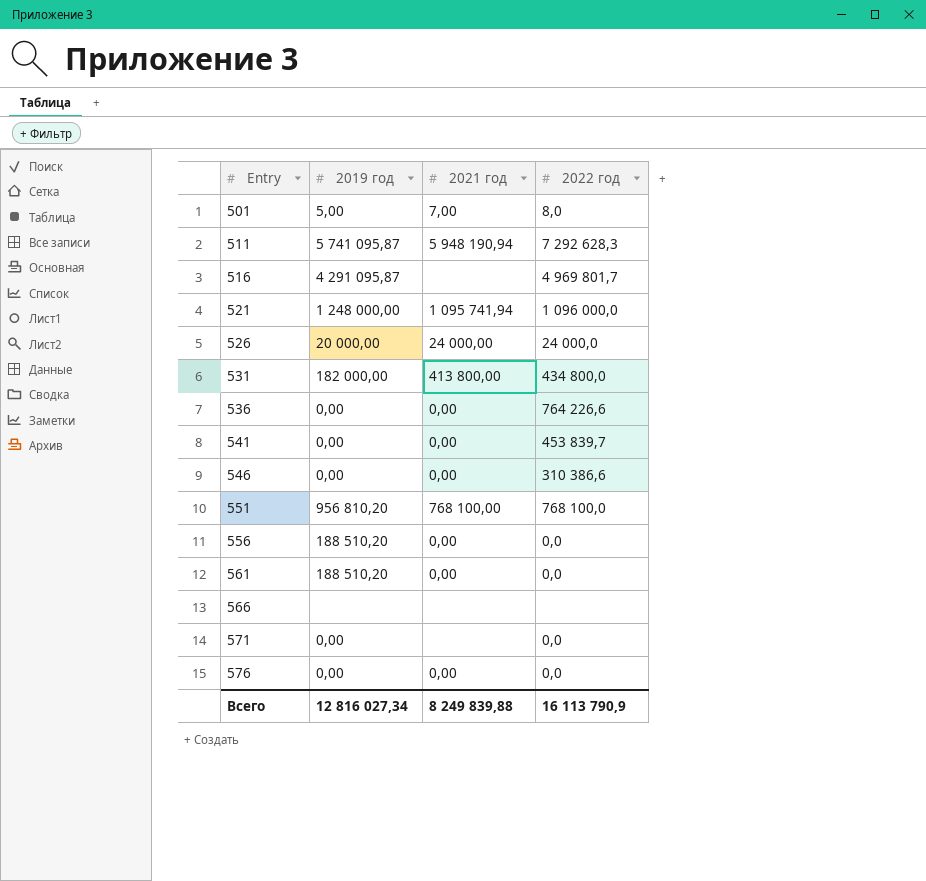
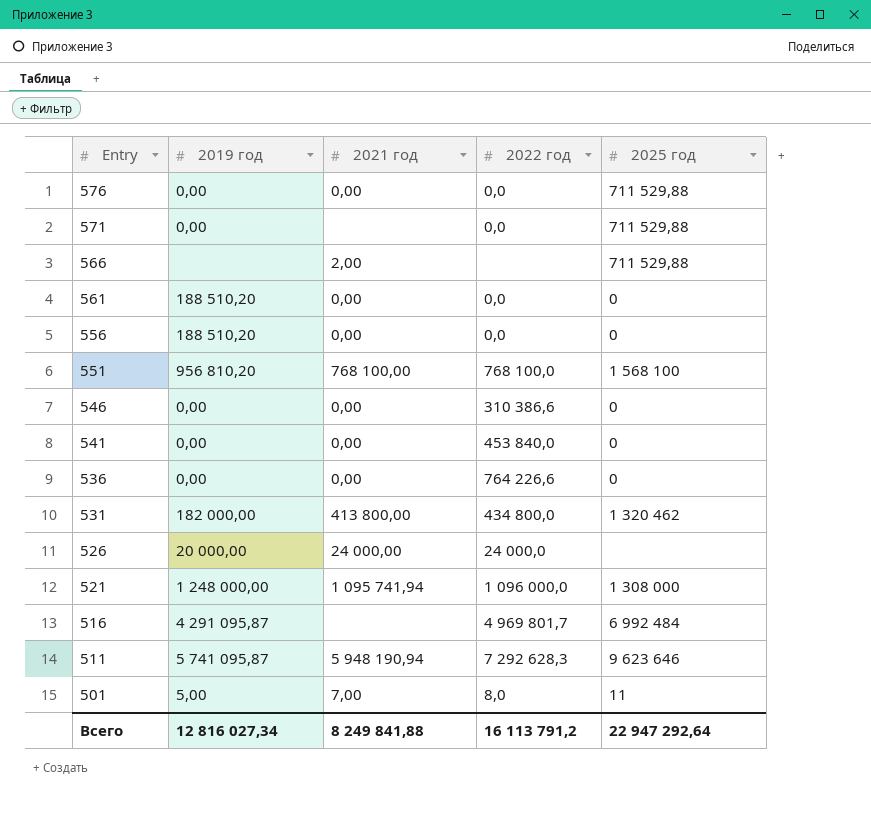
row order: Entry ascending -> Entry descending
column 2025 год | position: none -> 5
566 | 2021 год: none -> 2,00
541 | 2022 год: 453 839,7 -> 453 840,0
Всего | 2021 год: 8 249 839,88 -> 8 249 841,88
Всего | 2022 год: 16 113 790,9 -> 16 113 791,2

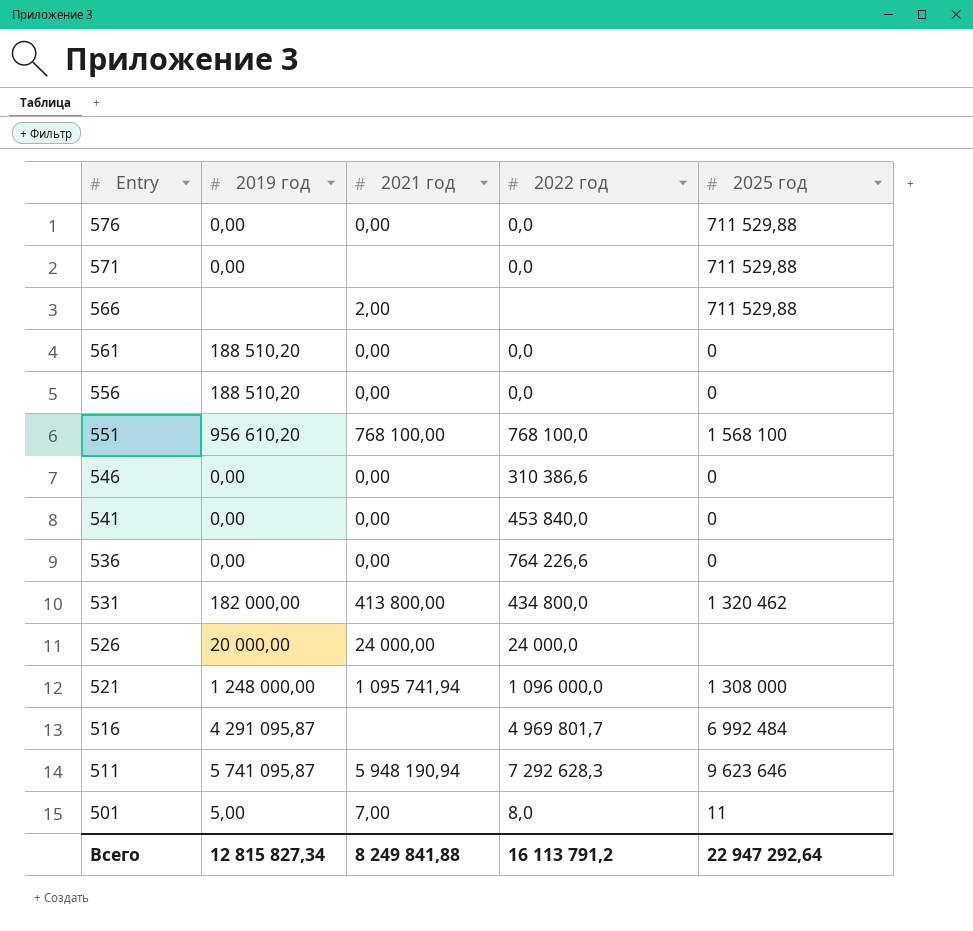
551 | 2019 год: 956 810,20 -> 956 610,20
Всего | 2019 год: 12 816 027,34 -> 12 815 827,34

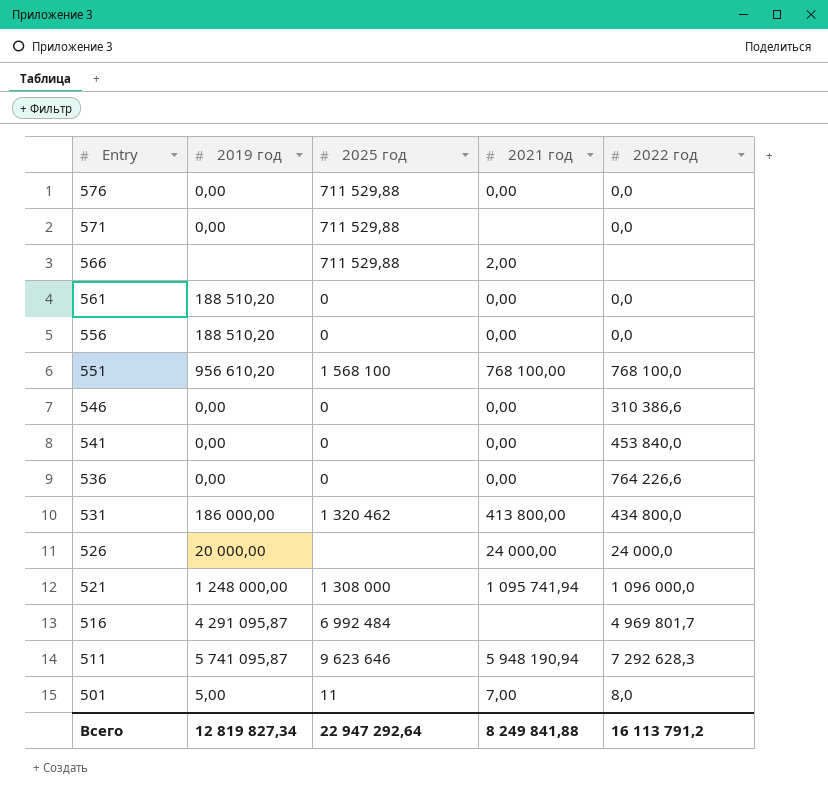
column 2025 год | position: 5 -> 3
531 | 2019 год: 182 000,00 -> 186 000,00
Всего | 2019 год: 12 815 827,34 -> 12 819 827,34

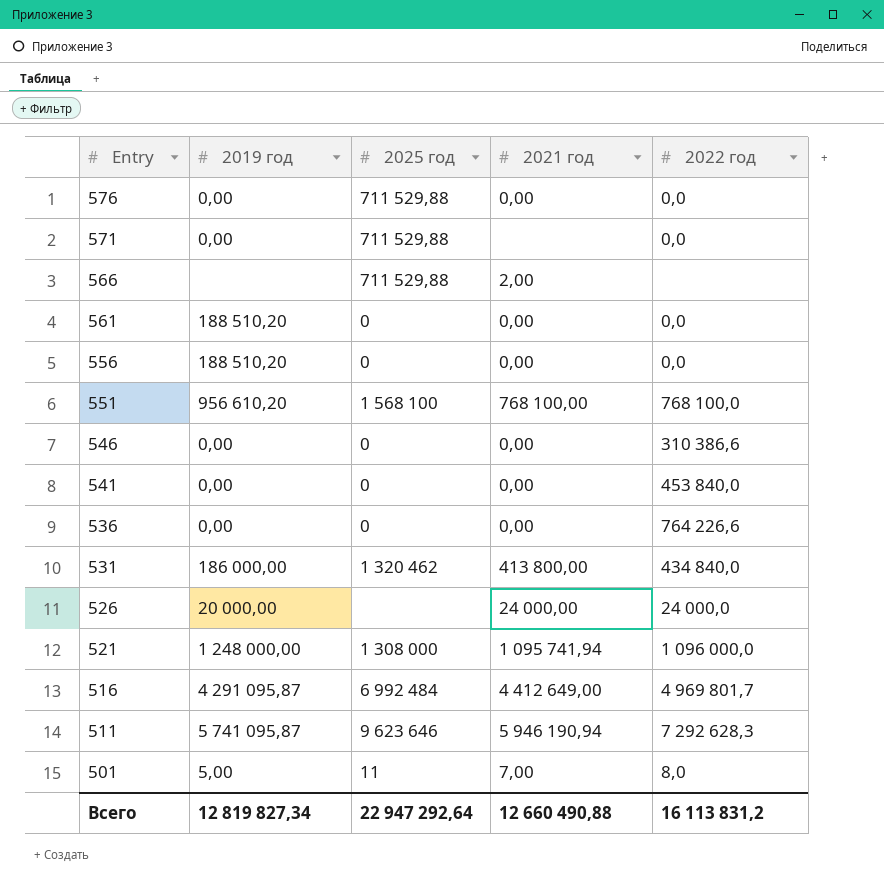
531 | 2022 год: 434 800,0 -> 434 840,0
516 | 2021 год: none -> 4 412 649,00
511 | 2021 год: 5 948 190,94 -> 5 946 190,94
Всего | 2021 год: 8 249 841,88 -> 12 660 490,88
Всего | 2022 год: 16 113 791,2 -> 16 113 831,2

